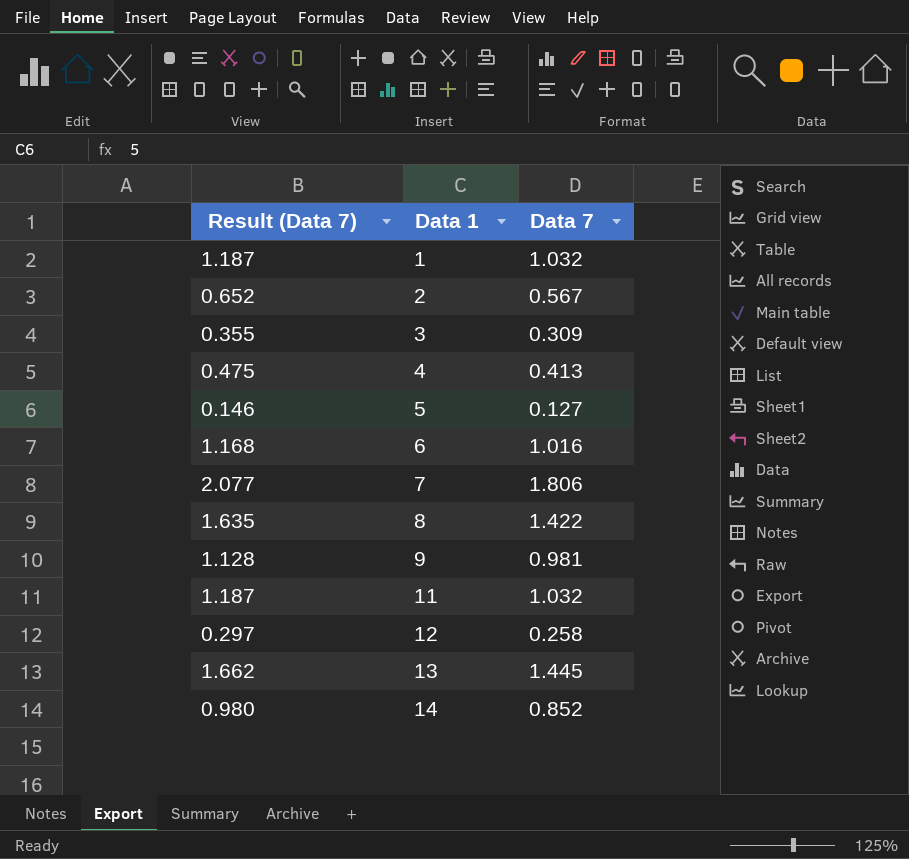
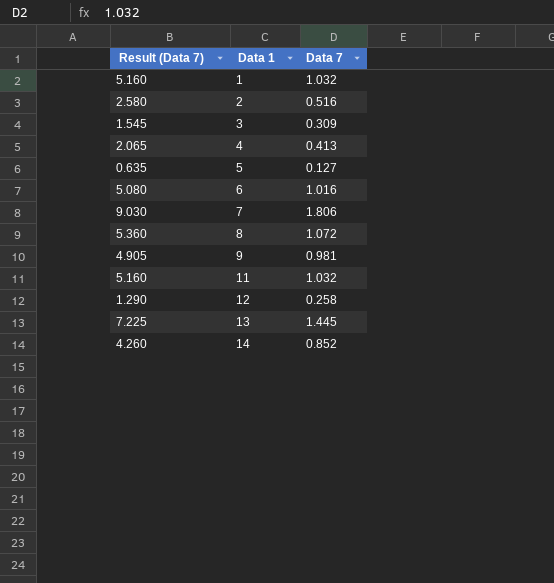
column Result (Data 7) | formula: [Data 7] * 1.15 -> [Data 7] * 5
2 | Data 7: 0.567 -> 0.516
8 | Data 7: 1.422 -> 1.072

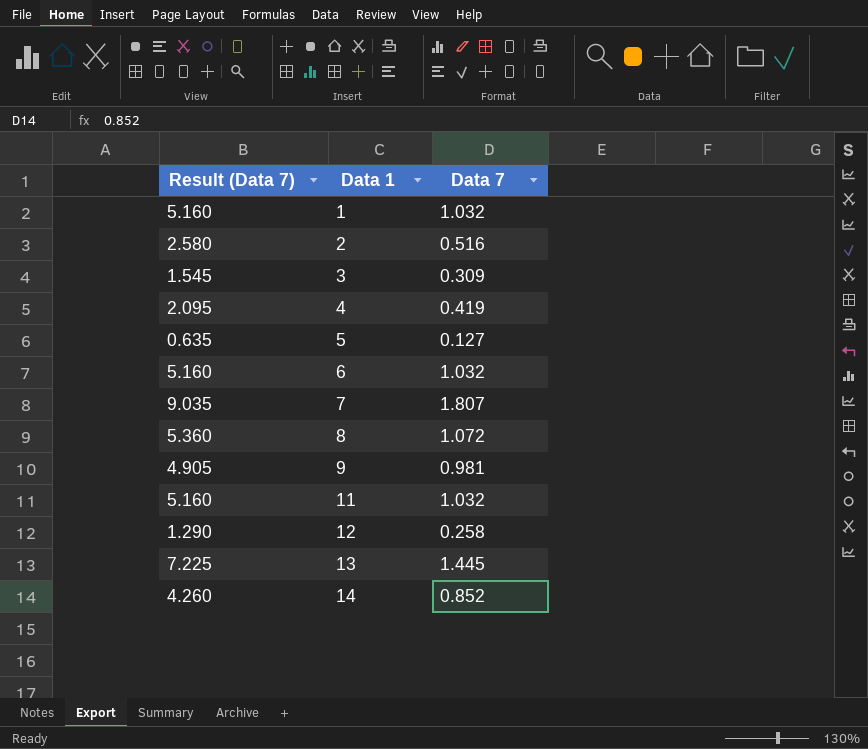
4 | Result (Data 7): 2.065 -> 2.095
4 | Data 7: 0.413 -> 0.419
6 | Result (Data 7): 5.080 -> 5.160
6 | Data 7: 1.016 -> 1.032
7 | Result (Data 7): 9.030 -> 9.035
7 | Data 7: 1.806 -> 1.807

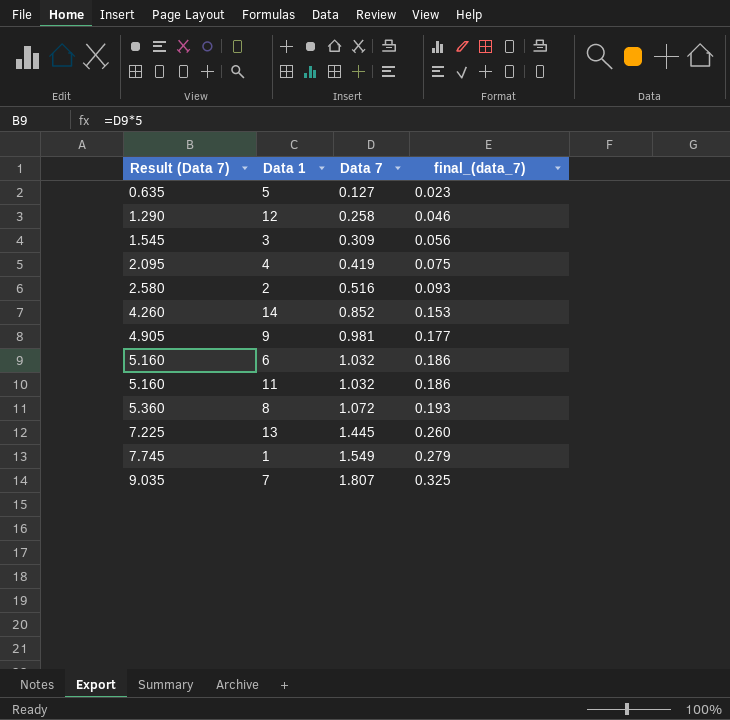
row order: Data 1 ascending -> Result (Data 7) ascending
column final_(data_7) | formula: none -> [Data 7] * 0.18
1 | Result (Data 7): 5.160 -> 7.745
1 | Data 7: 1.032 -> 1.549

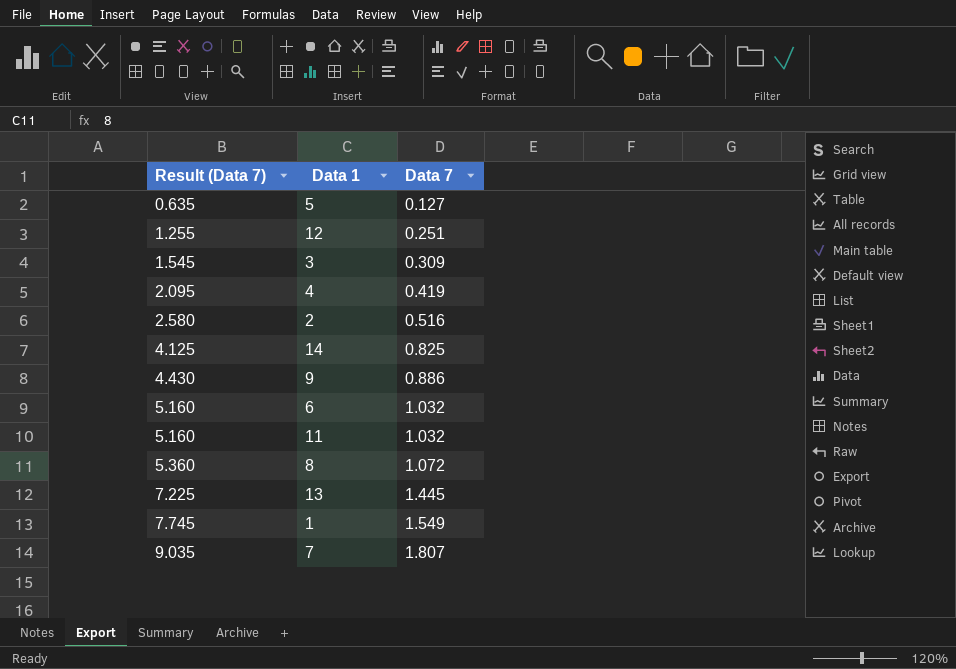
column final_(data_7) | formula: [Data 7] * 0.18 -> none
12 | Result (Data 7): 1.290 -> 1.255
12 | Data 7: 0.258 -> 0.251
14 | Result (Data 7): 4.260 -> 4.125
14 | Data 7: 0.852 -> 0.825
9 | Result (Data 7): 4.905 -> 4.430
9 | Data 7: 0.981 -> 0.886

